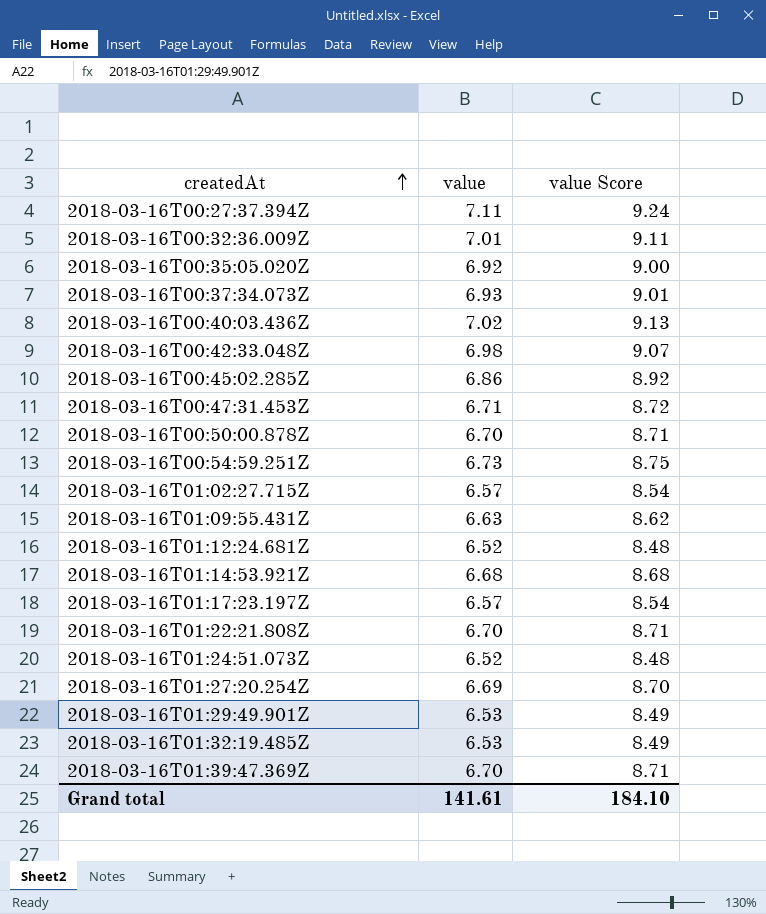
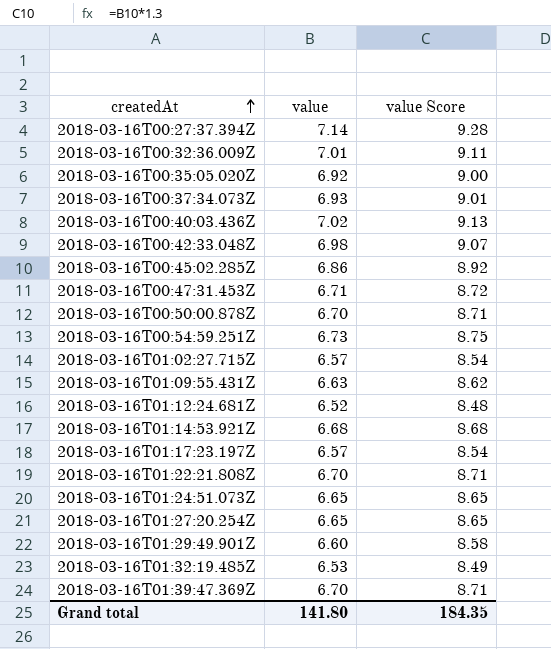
2018-03-16T00:27:37.394Z | value: 7.11 -> 7.14
2018-03-16T00:27:37.394Z | value Score: 9.24 -> 9.28
2018-03-16T01:24:51.073Z | value: 6.52 -> 6.65
2018-03-16T01:24:51.073Z | value Score: 8.48 -> 8.65
2018-03-16T01:27:20.254Z | value: 6.69 -> 6.65
2018-03-16T01:27:20.254Z | value Score: 8.70 -> 8.65
2018-03-16T01:29:49.901Z | value: 6.53 -> 6.60
2018-03-16T01:29:49.901Z | value Score: 8.49 -> 8.58
Grand total | value: 141.61 -> 141.80
Grand total | value Score: 184.10 -> 184.35

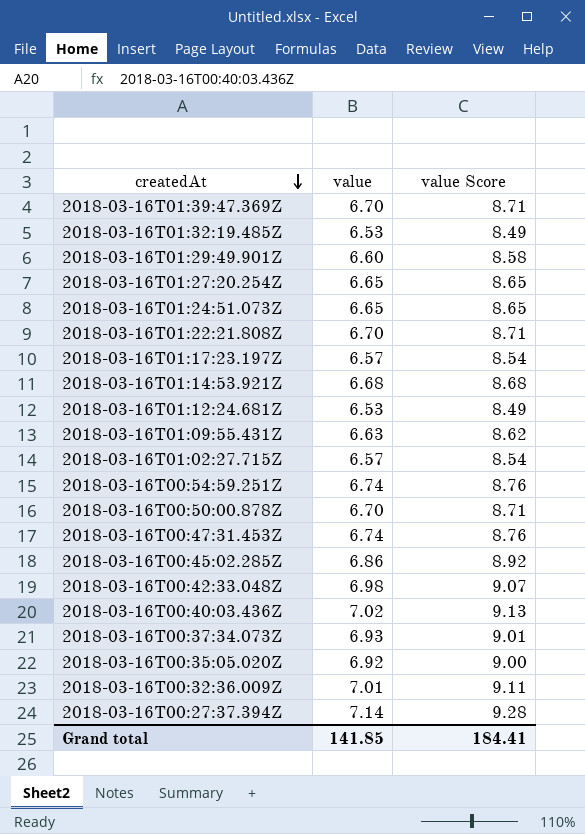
row order: createdAt ascending -> createdAt descending
2018-03-16T01:12:24.681Z | value: 6.52 -> 6.53
2018-03-16T01:12:24.681Z | value Score: 8.48 -> 8.49
2018-03-16T00:54:59.251Z | value: 6.73 -> 6.74
2018-03-16T00:54:59.251Z | value Score: 8.75 -> 8.76
2018-03-16T00:47:31.453Z | value: 6.71 -> 6.74
2018-03-16T00:47:31.453Z | value Score: 8.72 -> 8.76
Grand total | value: 141.80 -> 141.85
Grand total | value Score: 184.35 -> 184.41

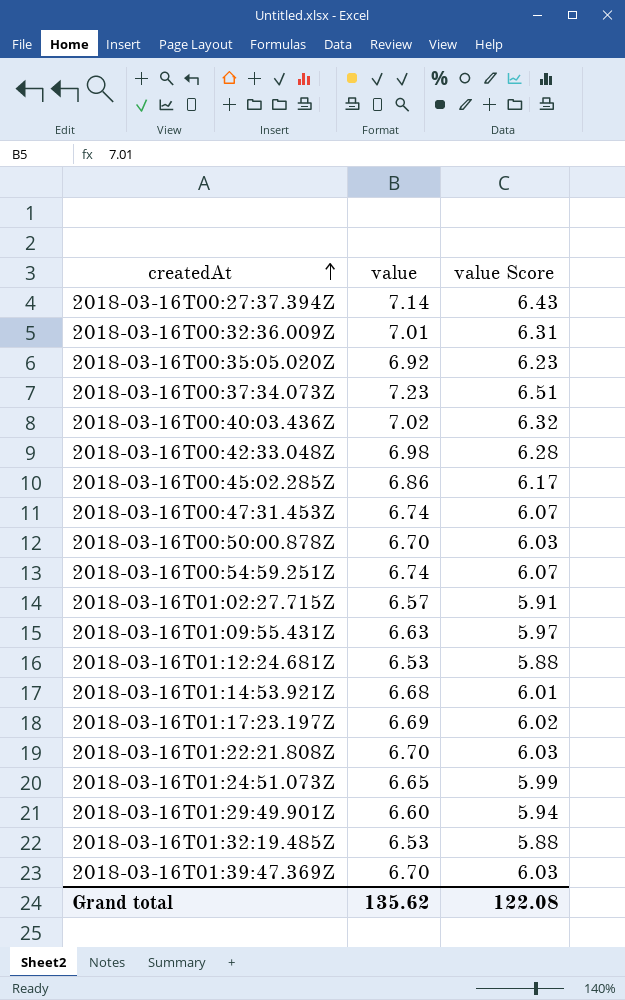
row order: createdAt descending -> createdAt ascending
column value Score | formula: [value] * 1.3 -> [value] * 0.9
row 2018-03-16T01:27:20.254Z: 6.65 | 8.65 -> none
2018-03-16T00:37:34.073Z | value: 6.93 -> 7.23
2018-03-16T01:17:23.197Z | value: 6.57 -> 6.69
Grand total | value: 141.85 -> 135.62
Grand total | value Score: 184.41 -> 122.08

